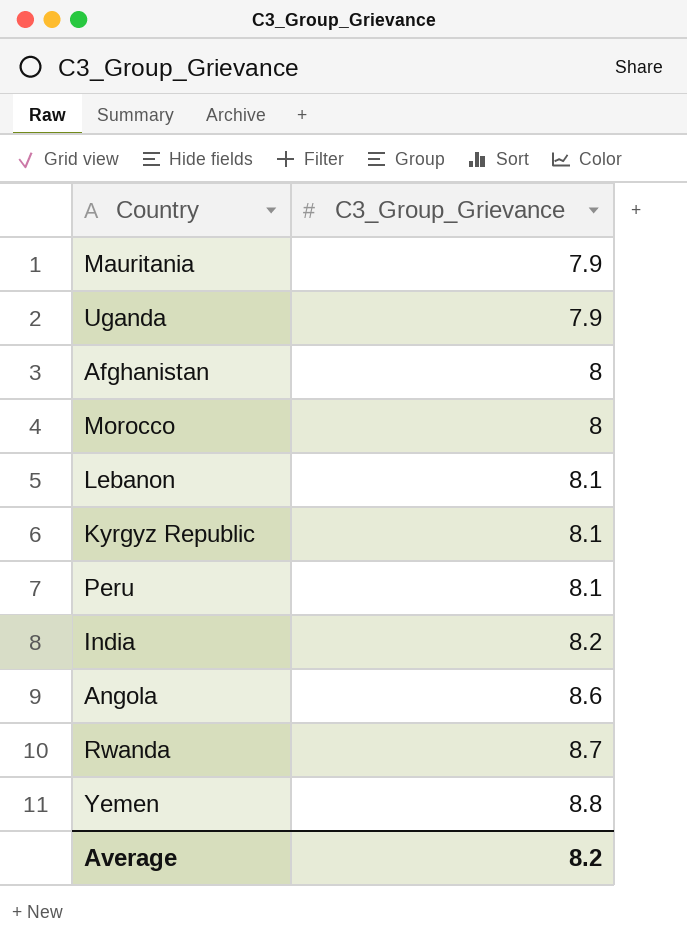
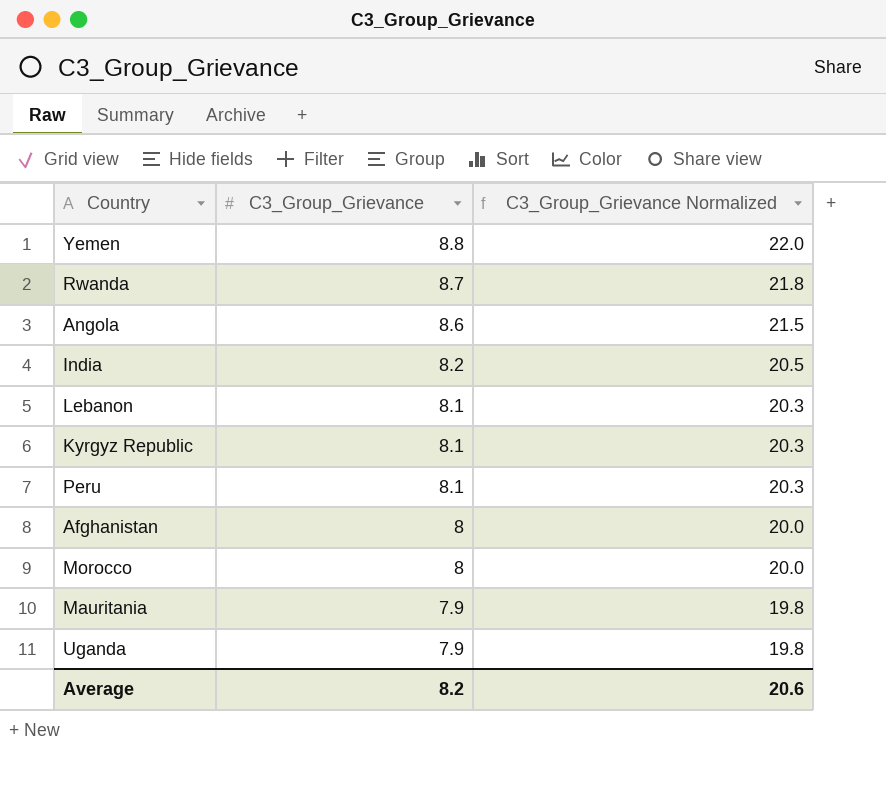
row order: C3_Group_Grievance ascending -> C3_Group_Grievance descending
column C3_Group_Grievance Normalized | formula: none -> [C3_Group_Grievance] * 2.5

